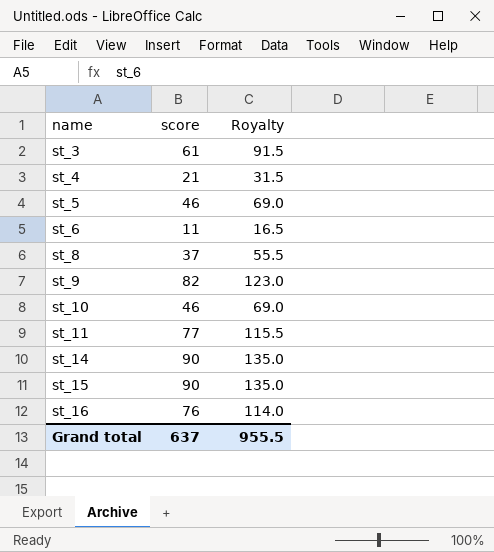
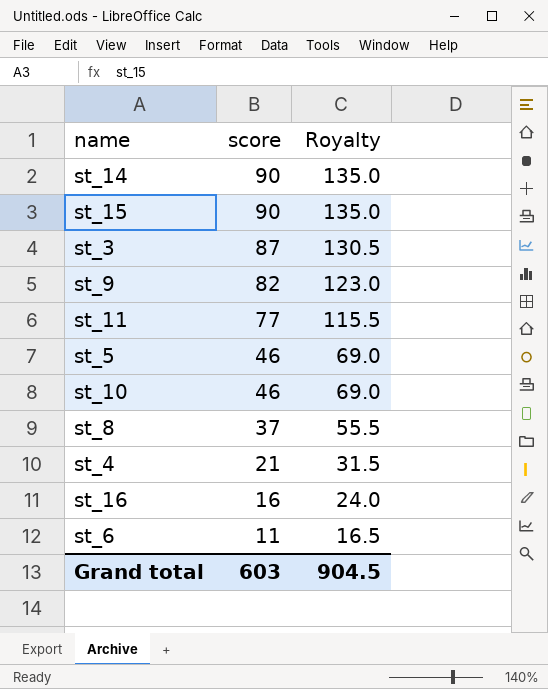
row order: name ascending -> score descending
st_3 | score: 61 -> 87
st_3 | Royalty: 91.5 -> 130.5
st_16 | score: 76 -> 16
st_16 | Royalty: 114.0 -> 24.0
Grand total | score: 637 -> 603
Grand total | Royalty: 955.5 -> 904.5

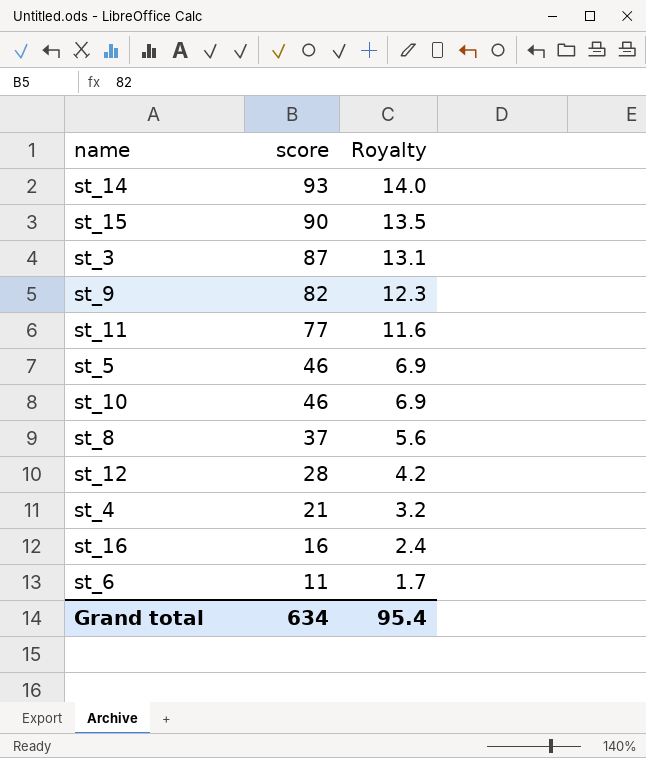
column Royalty | formula: [score] * 1.5 -> [score] * 0.15
st_14 | score: 90 -> 93
row st_12: none -> 28 | 4.2
Grand total | score: 603 -> 634
Grand total | Royalty: 904.5 -> 95.4

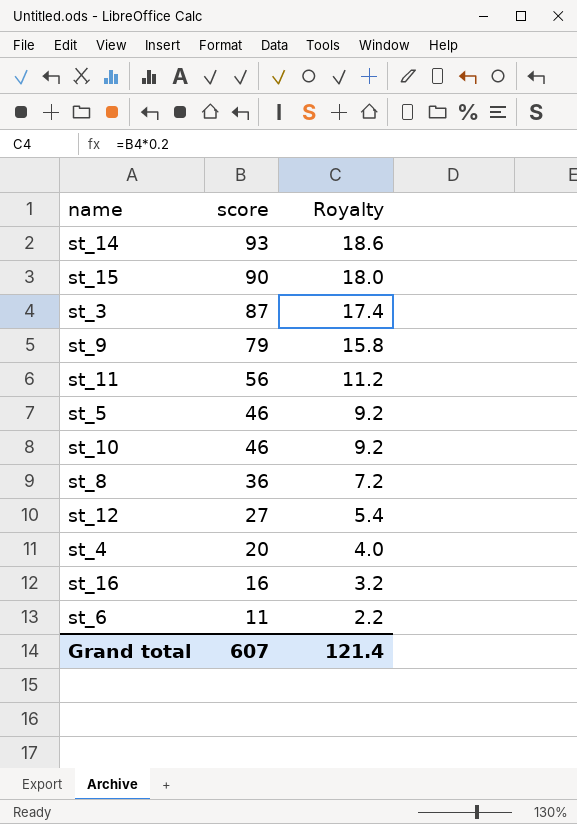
column Royalty | formula: [score] * 0.15 -> [score] * 0.2
st_9 | score: 82 -> 79
st_11 | score: 77 -> 56
st_8 | score: 37 -> 36
st_12 | score: 28 -> 27
st_4 | score: 21 -> 20
Grand total | score: 634 -> 607
Grand total | Royalty: 95.4 -> 121.4

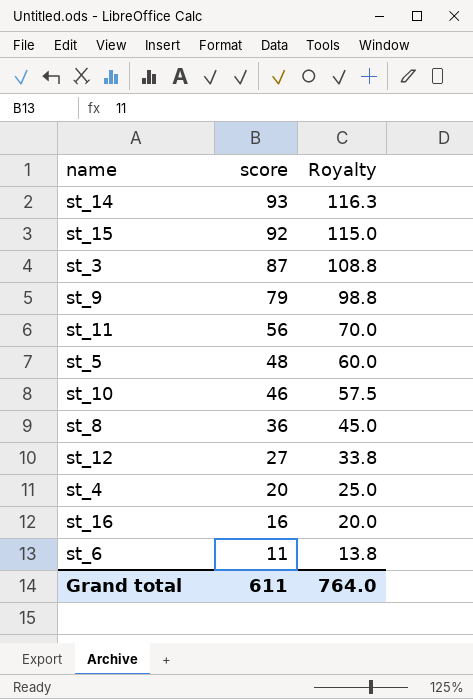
column Royalty | formula: [score] * 0.2 -> [score] * 1.25
st_15 | score: 90 -> 92
st_5 | score: 46 -> 48
Grand total | score: 607 -> 611
Grand total | Royalty: 121.4 -> 764.0

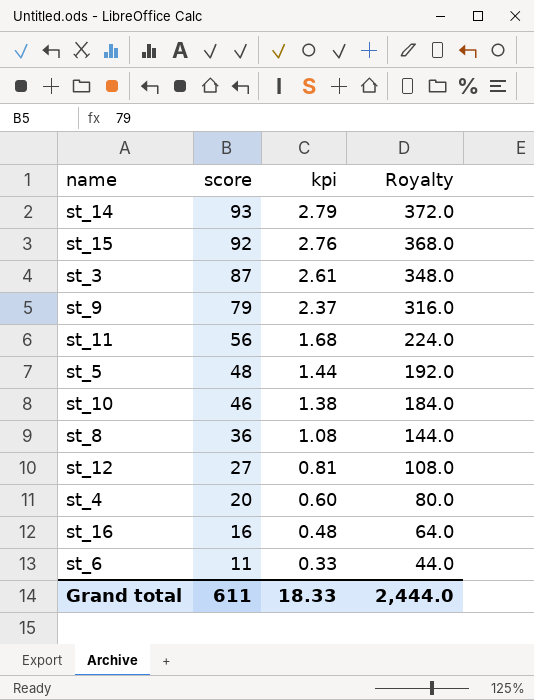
column kpi | formula: none -> [score] * 0.03
column Royalty | formula: [score] * 1.25 -> [score] * 4
Grand total | Royalty: 764.0 -> 2,444.0

